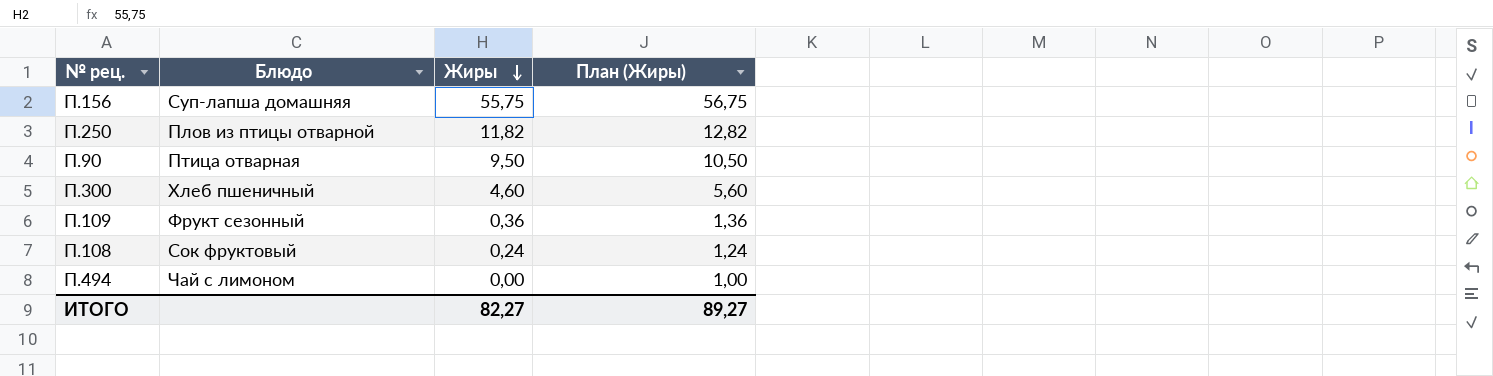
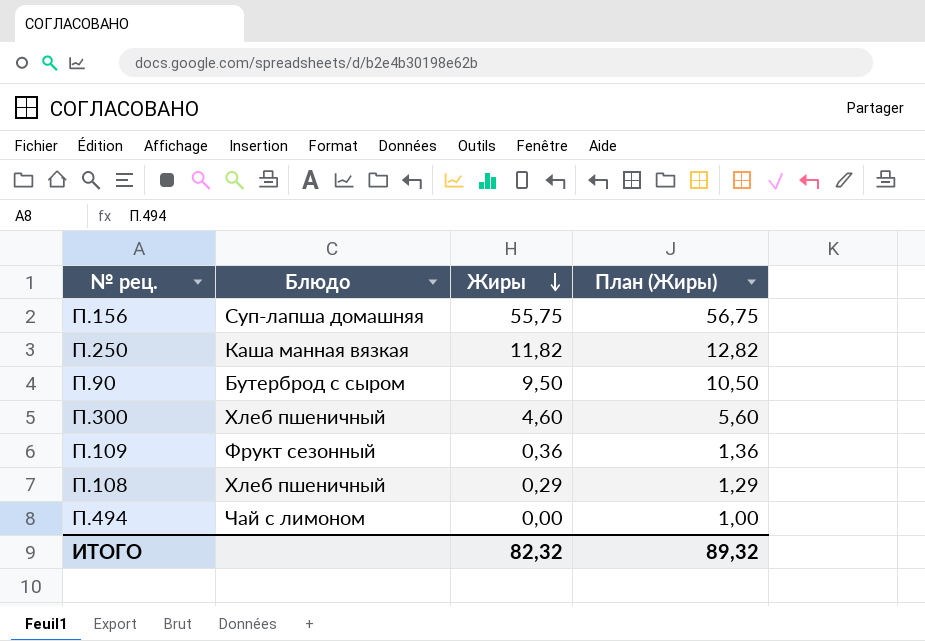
П.250 | Блюдо: Плов из птицы отварной -> Каша манная вязкая
П.90 | Блюдо: Птица отварная -> Бутерброд с сыром
П.108 | Блюдо: Сок фруктовый -> Хлеб пшеничный
П.108 | Жиры: 0,24 -> 0,29
П.108 | План (Жиры): 1,24 -> 1,29
ИТОГО | Жиры: 82,27 -> 82,32
ИТОГО | План (Жиры): 89,27 -> 89,32

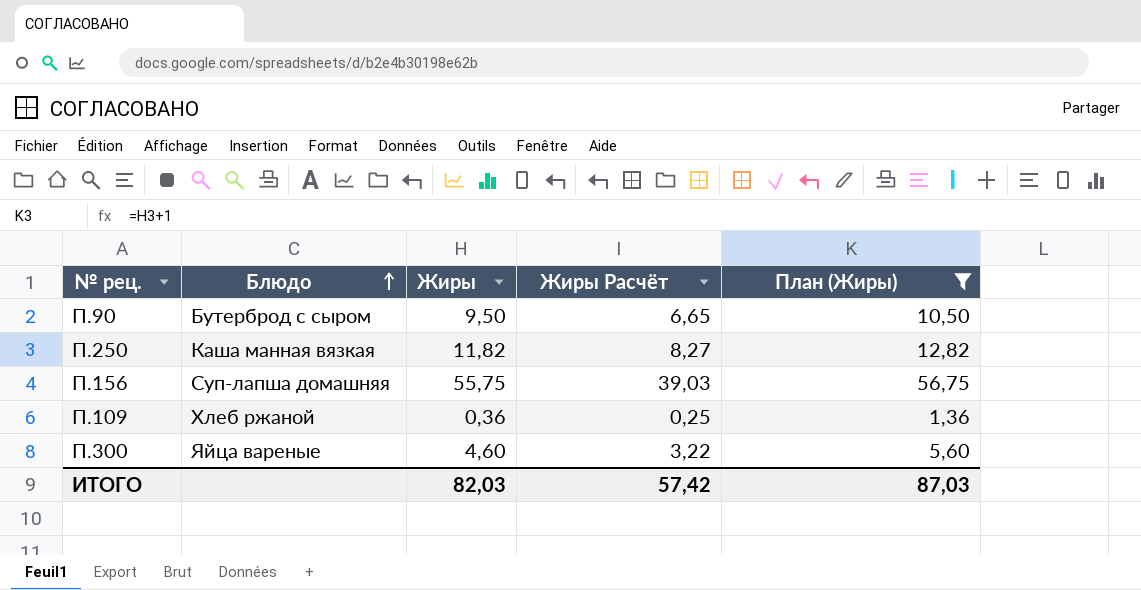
filter: none -> План (Жиры) >= 1,36
row order: Жиры descending -> Блюдо ascending
column Жиры Расчёт | formula: none -> [Жиры] * 0,7
П.109 | Блюдо: Фрукт сезонный -> Хлеб ржаной
П.300 | Блюдо: Хлеб пшеничный -> Яйца вареные
ИТОГО | Жиры: 82,32 -> 82,03
ИТОГО | План (Жиры): 89,32 -> 87,03

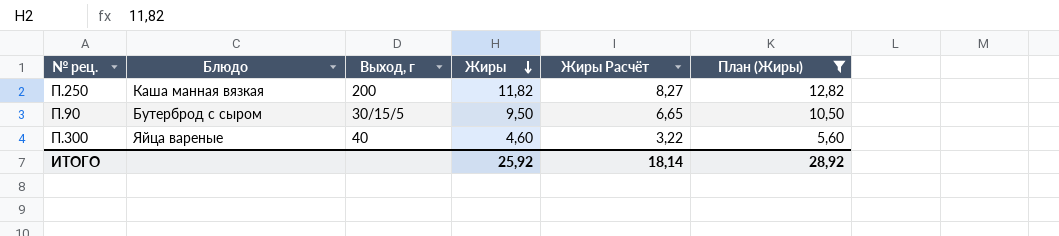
row order: Блюдо ascending -> Жиры descending
column Выход, г | position: none -> 3
row П.156: Суп-лапша домашняя | 55,75 | 39,03 | 56,75 -> none
row П.109: Хлеб ржаной | 0,36 | 0,25 | 1,36 -> none
ИТОГО | Жиры: 82,03 -> 25,92
ИТОГО | Жиры Расчёт: 57,42 -> 18,14
ИТОГО | План (Жиры): 87,03 -> 28,92

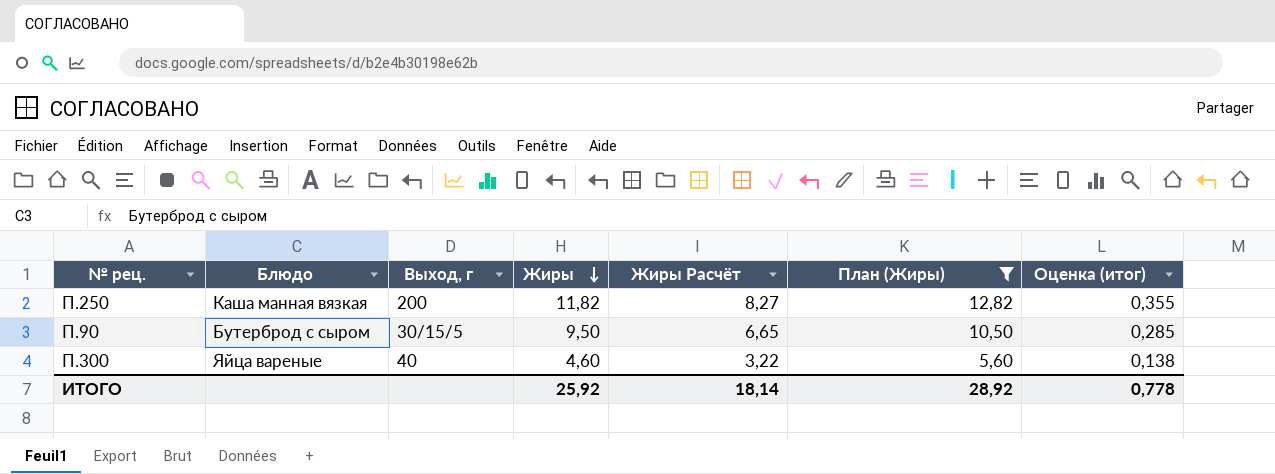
column Оценка (итог) | formula: none -> [Жиры] * 0,03

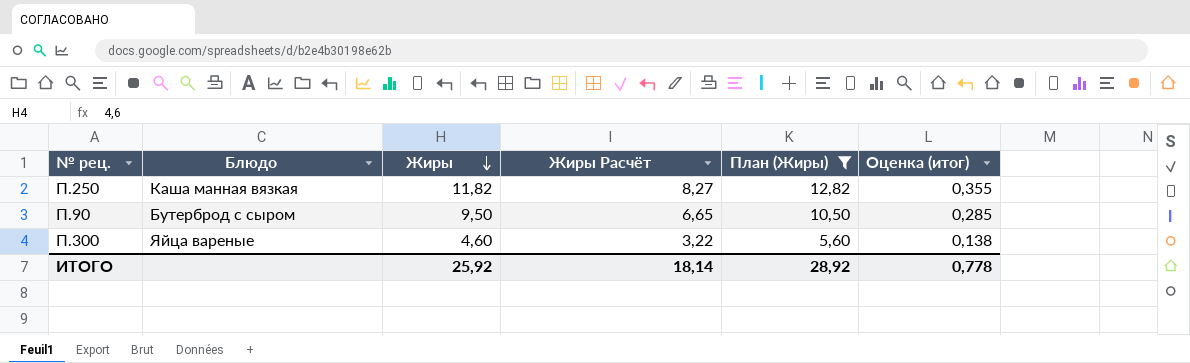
column Выход, г | position: 3 -> none

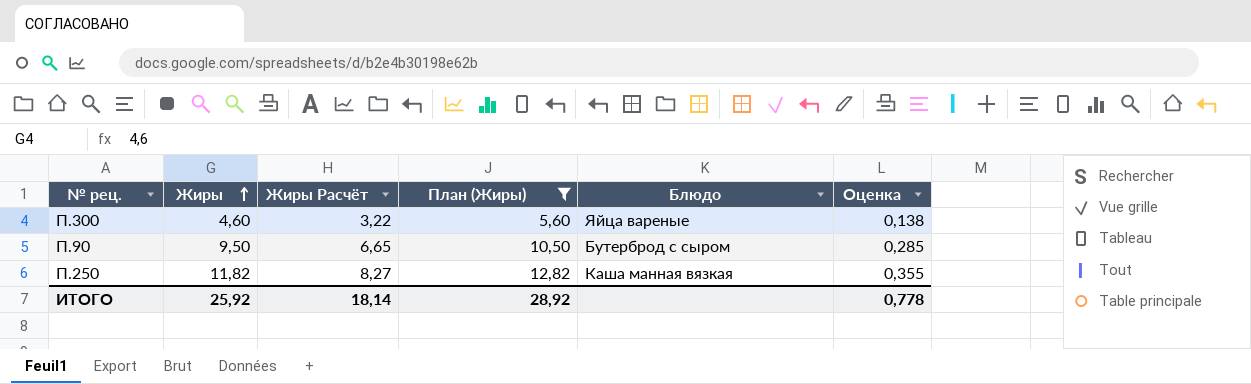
row order: Жиры descending -> Жиры ascending
column Блюдо | position: 2 -> 5
column name: Оценка (итог) -> Оценка

